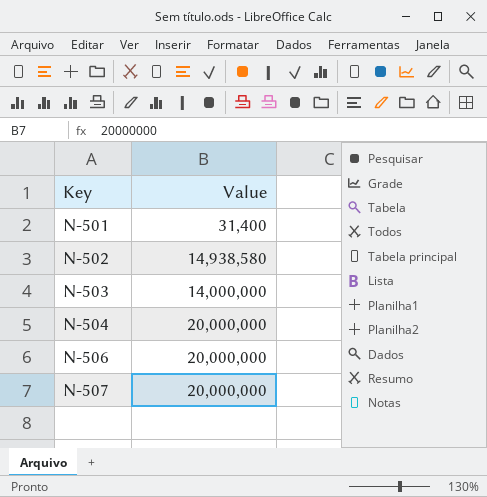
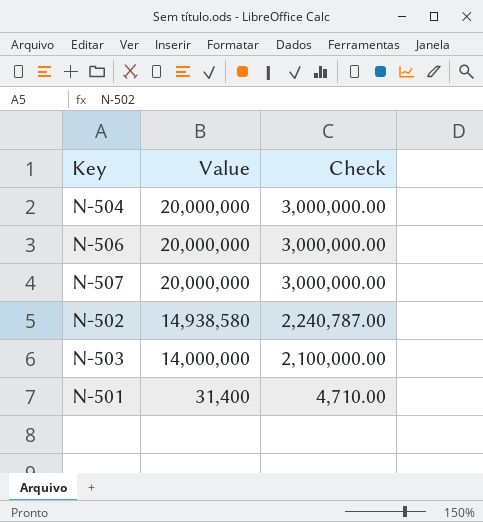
row order: Key ascending -> Value descending
column Check | formula: none -> [Value] * 0.15

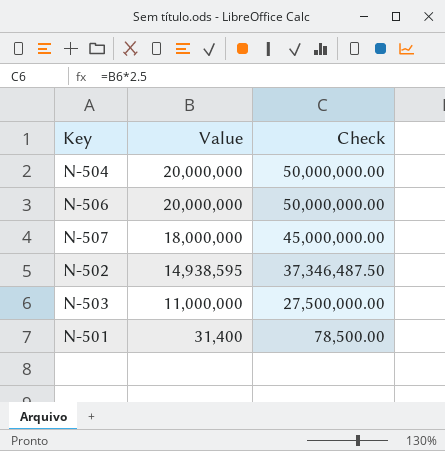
column Check | formula: [Value] * 0.15 -> [Value] * 2.5
N-507 | Value: 20,000,000 -> 18,000,000
N-502 | Value: 14,938,580 -> 14,938,595
N-503 | Value: 14,000,000 -> 11,000,000

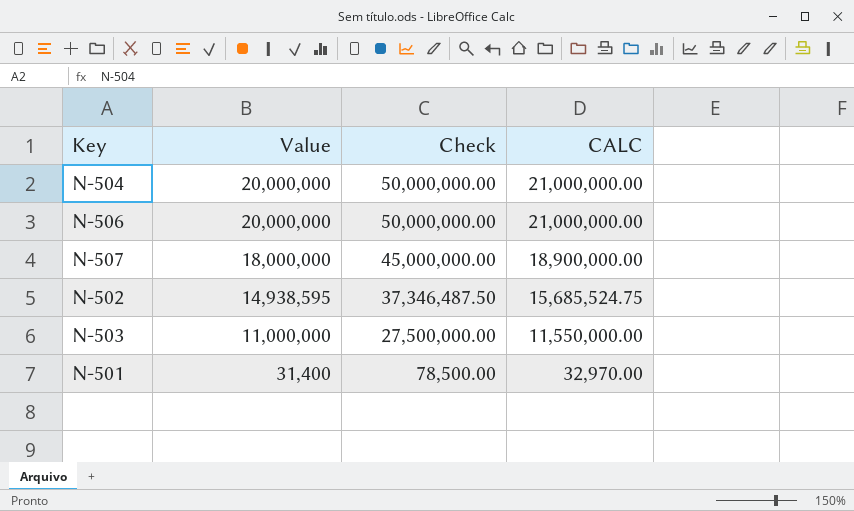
column CALC | formula: none -> [Value] * 1.05

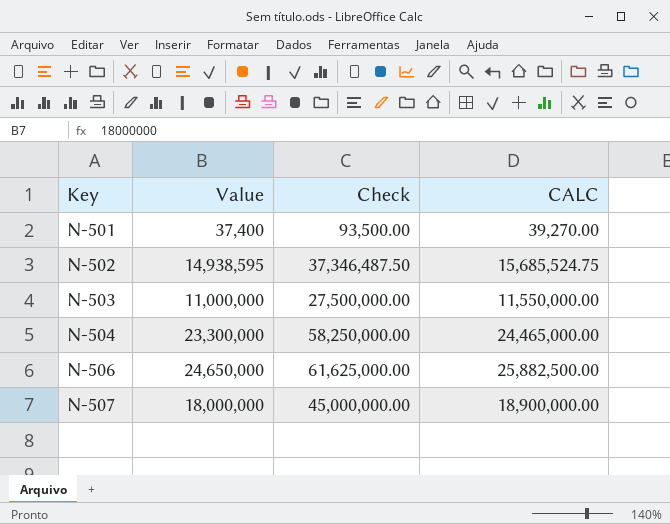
row order: Value descending -> Key ascending
N-501 | Value: 31,400 -> 37,400
N-501 | Check: 78,500.00 -> 93,500.00
N-501 | CALC: 32,970.00 -> 39,270.00
N-504 | Value: 20,000,000 -> 23,300,000
N-504 | Check: 50,000,000.00 -> 58,250,000.00
N-504 | CALC: 21,000,000.00 -> 24,465,000.00
N-506 | Value: 20,000,000 -> 24,650,000
N-506 | Check: 50,000,000.00 -> 61,625,000.00
N-506 | CALC: 21,000,000.00 -> 25,882,500.00

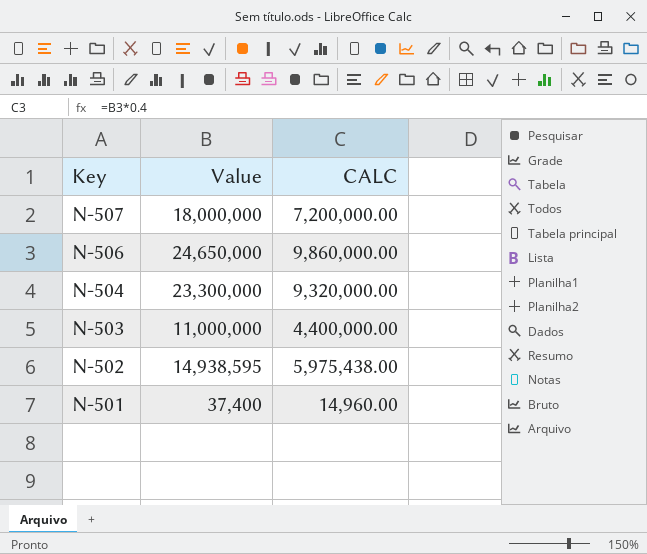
row order: Key ascending -> Key descending
column Check | formula: [Value] * 2.5 -> none
column CALC | formula: [Value] * 1.05 -> [Value] * 0.4

